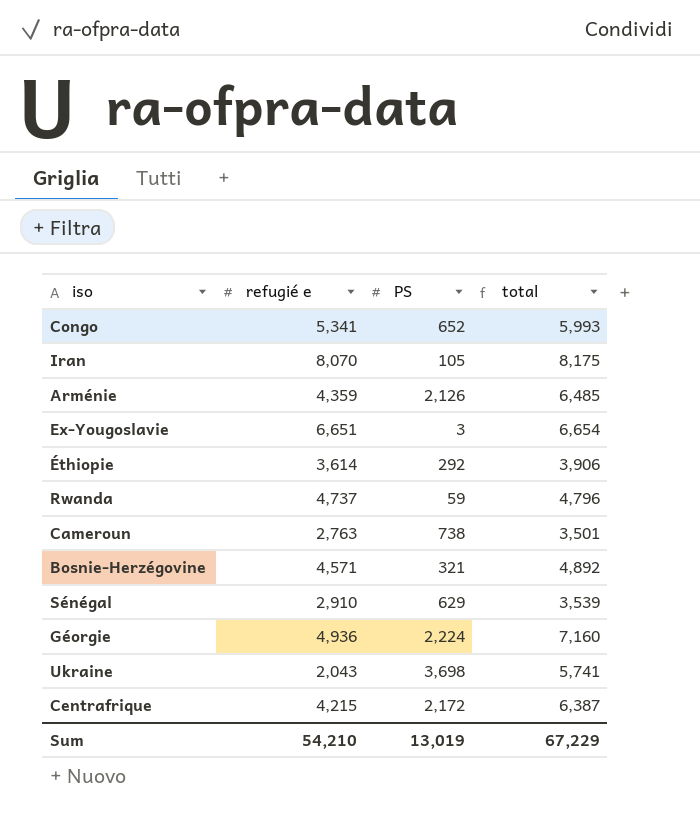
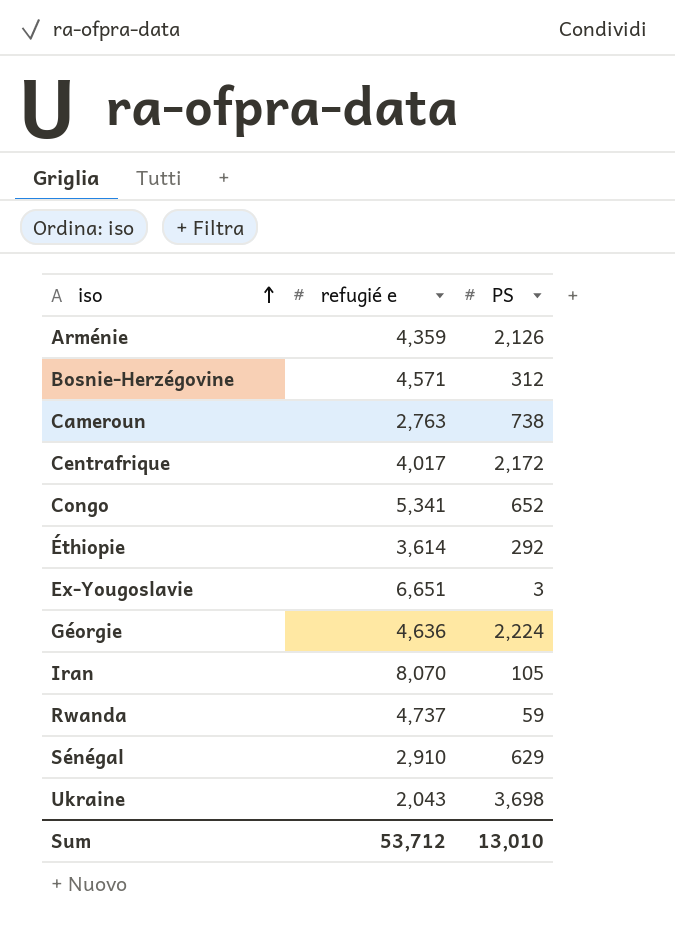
row order: none -> iso ascending
column total | formula: [refugié e] + [PS] -> none
Bosnie-Herzégovine | PS: 321 -> 312
Centrafrique | refugié e: 4,215 -> 4,017
Géorgie | refugié e: 4,936 -> 4,636
Sum | refugié e: 54,210 -> 53,712
Sum | PS: 13,019 -> 13,010

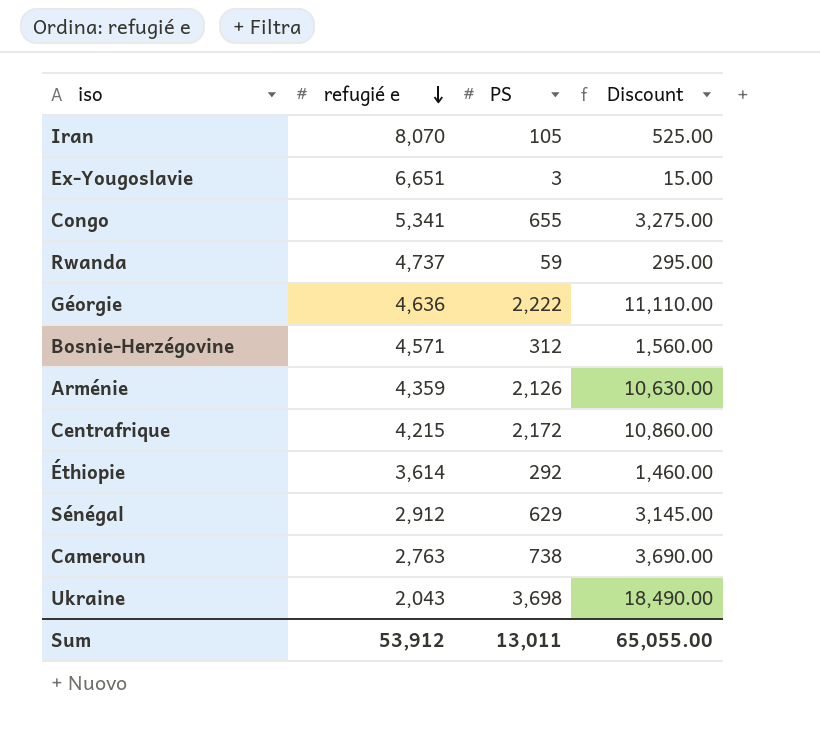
row order: iso ascending -> refugié e descending
column Discount | formula: none -> [PS] * 5
Congo | PS: 652 -> 655
Géorgie | PS: 2,224 -> 2,222
Centrafrique | refugié e: 4,017 -> 4,215
Sénégal | refugié e: 2,910 -> 2,912
Sum | refugié e: 53,712 -> 53,912
Sum | PS: 13,010 -> 13,011

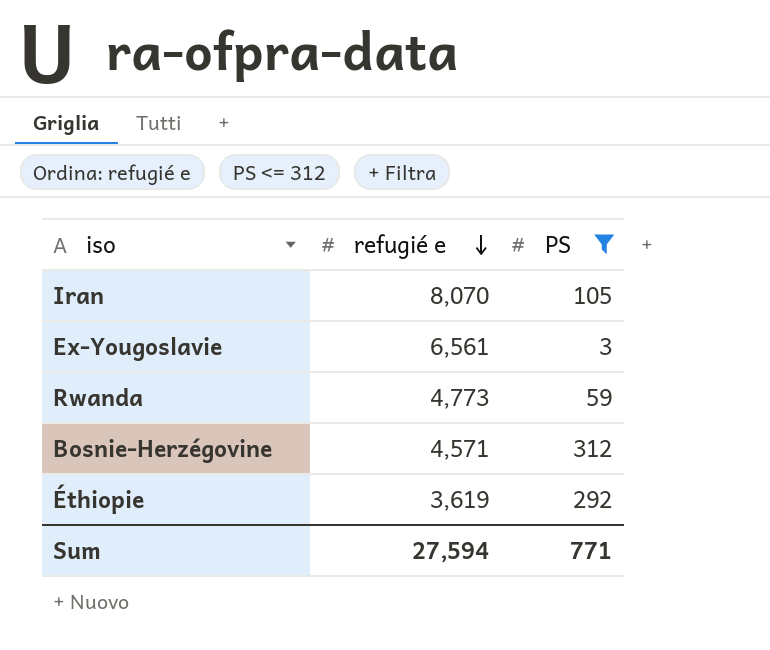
filter: none -> PS <= 312
column Discount | formula: [PS] * 5 -> none
Ex-Yougoslavie | refugié e: 6,651 -> 6,561
Rwanda | refugié e: 4,737 -> 4,773
Éthiopie | refugié e: 3,614 -> 3,619
Sum | refugié e: 53,912 -> 27,594
Sum | PS: 13,011 -> 771

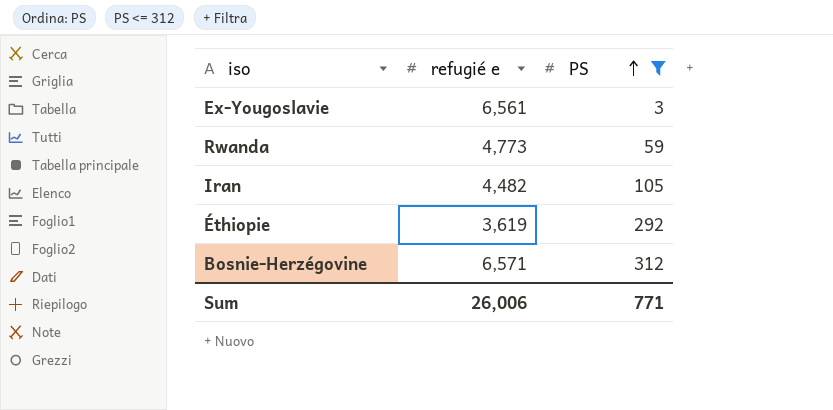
row order: refugié e descending -> PS ascending
Iran | refugié e: 8,070 -> 4,482
Bosnie-Herzégovine | refugié e: 4,571 -> 6,571
Sum | refugié e: 27,594 -> 26,006

